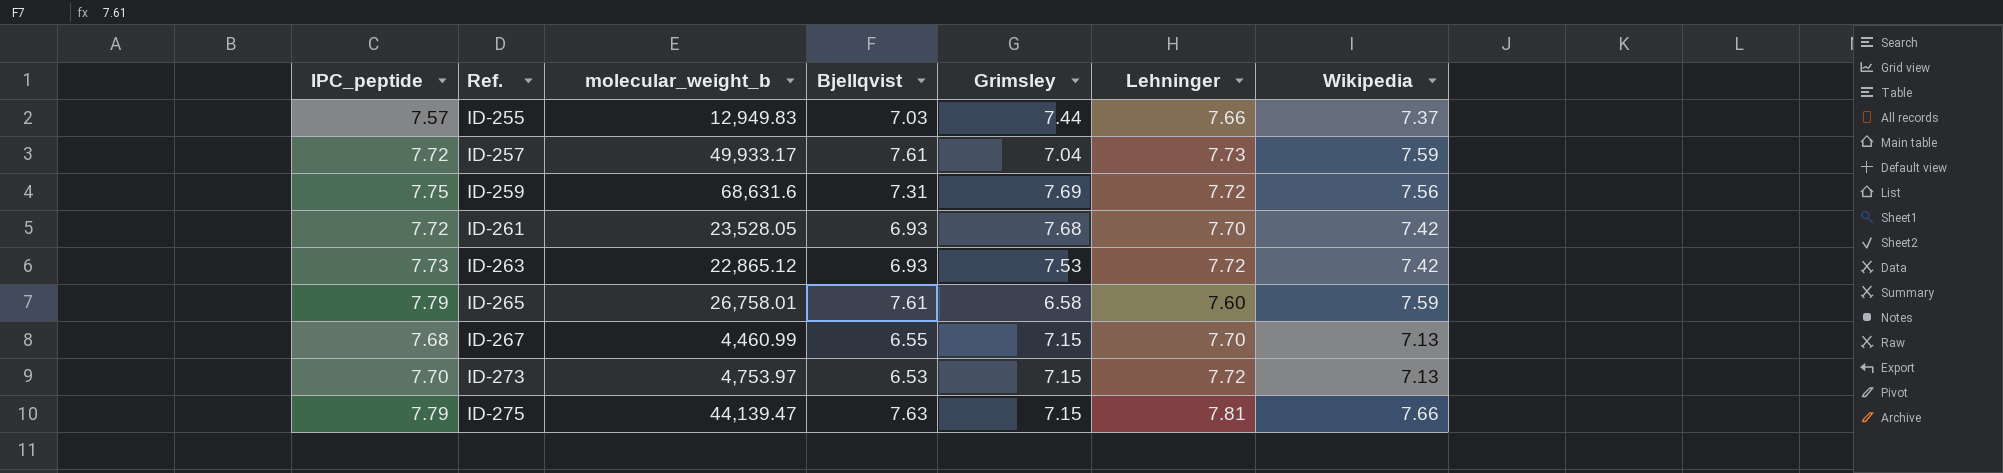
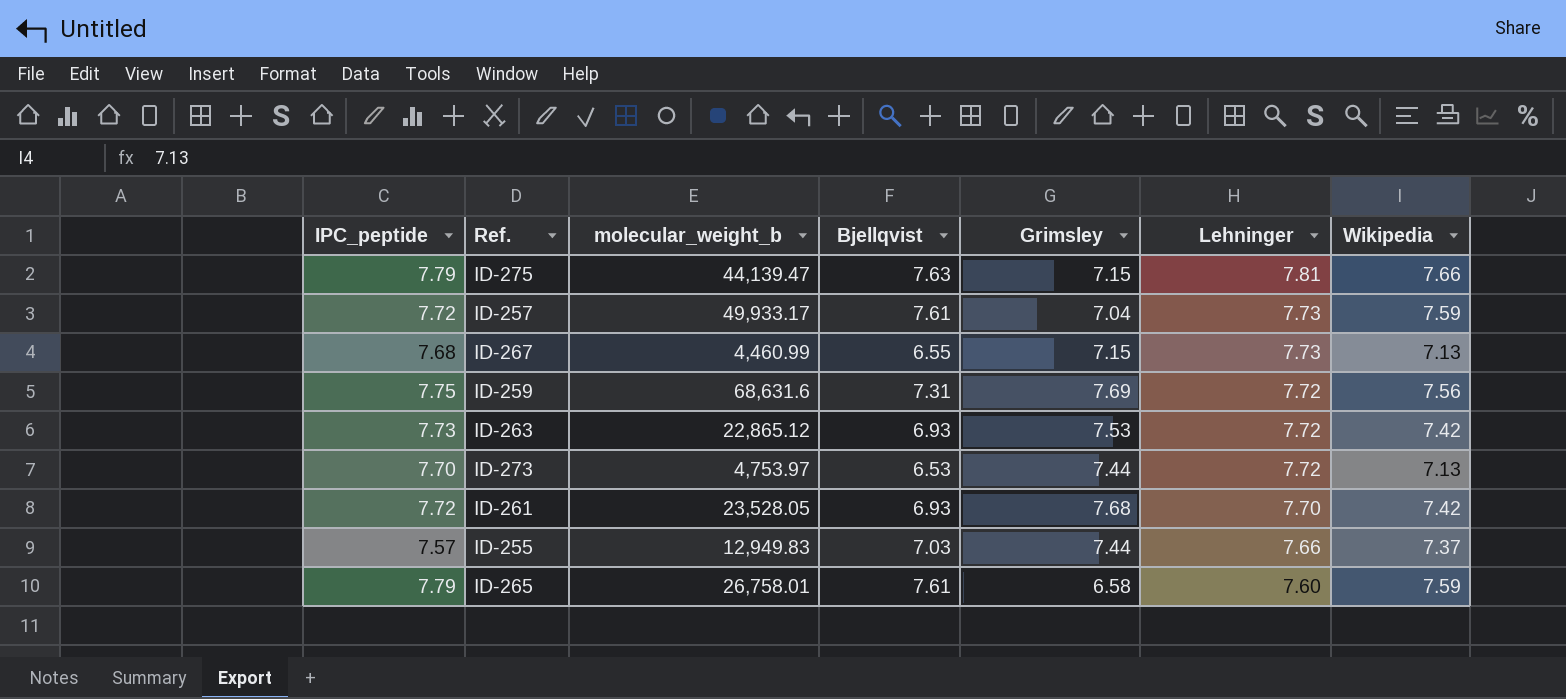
row order: Ref. ascending -> Lehninger descending
ID-267 | Lehninger: 7.70 -> 7.73
ID-273 | Grimsley: 7.15 -> 7.44

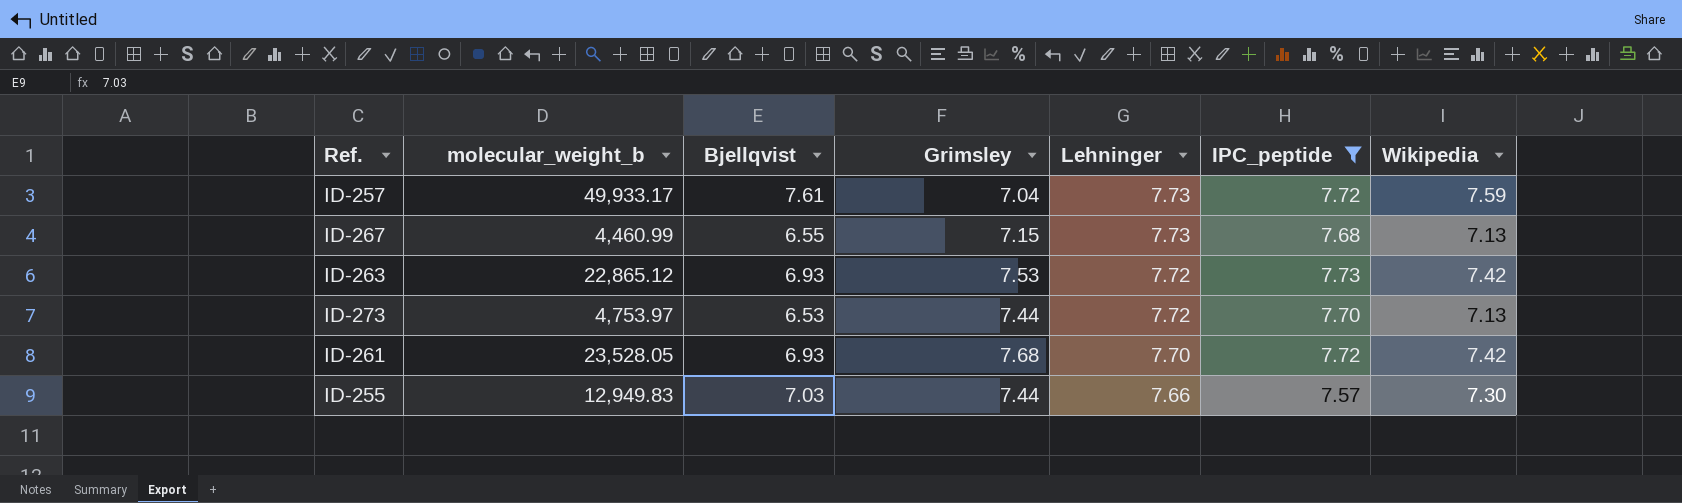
filter: none -> IPC_peptide <= 7.73
column IPC_peptide | position: 1 -> 6
ID-255 | Wikipedia: 7.37 -> 7.30

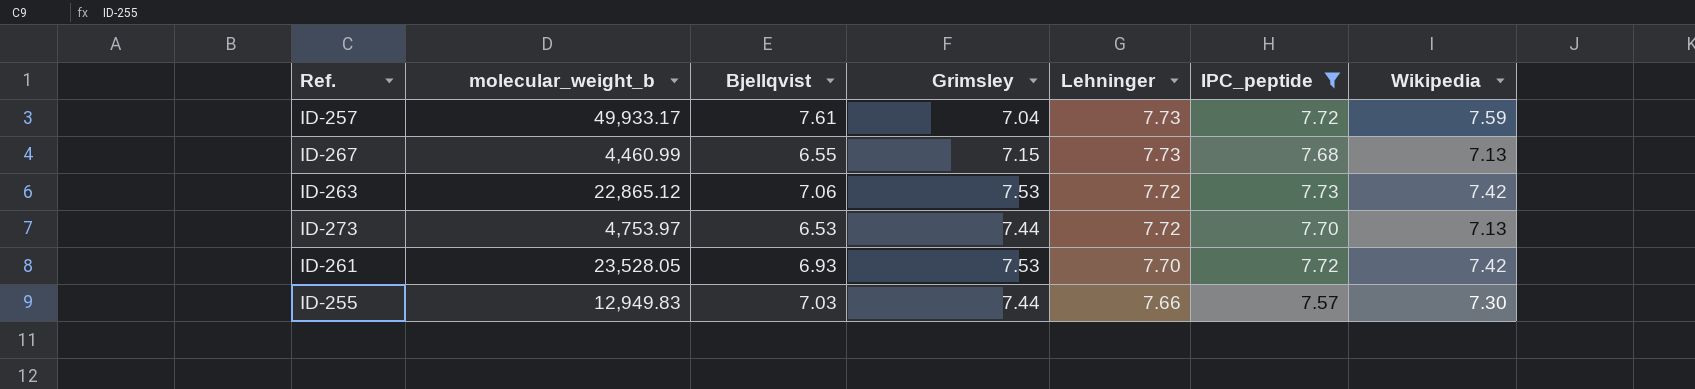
ID-263 | Bjellqvist: 6.93 -> 7.06
ID-261 | Grimsley: 7.68 -> 7.53

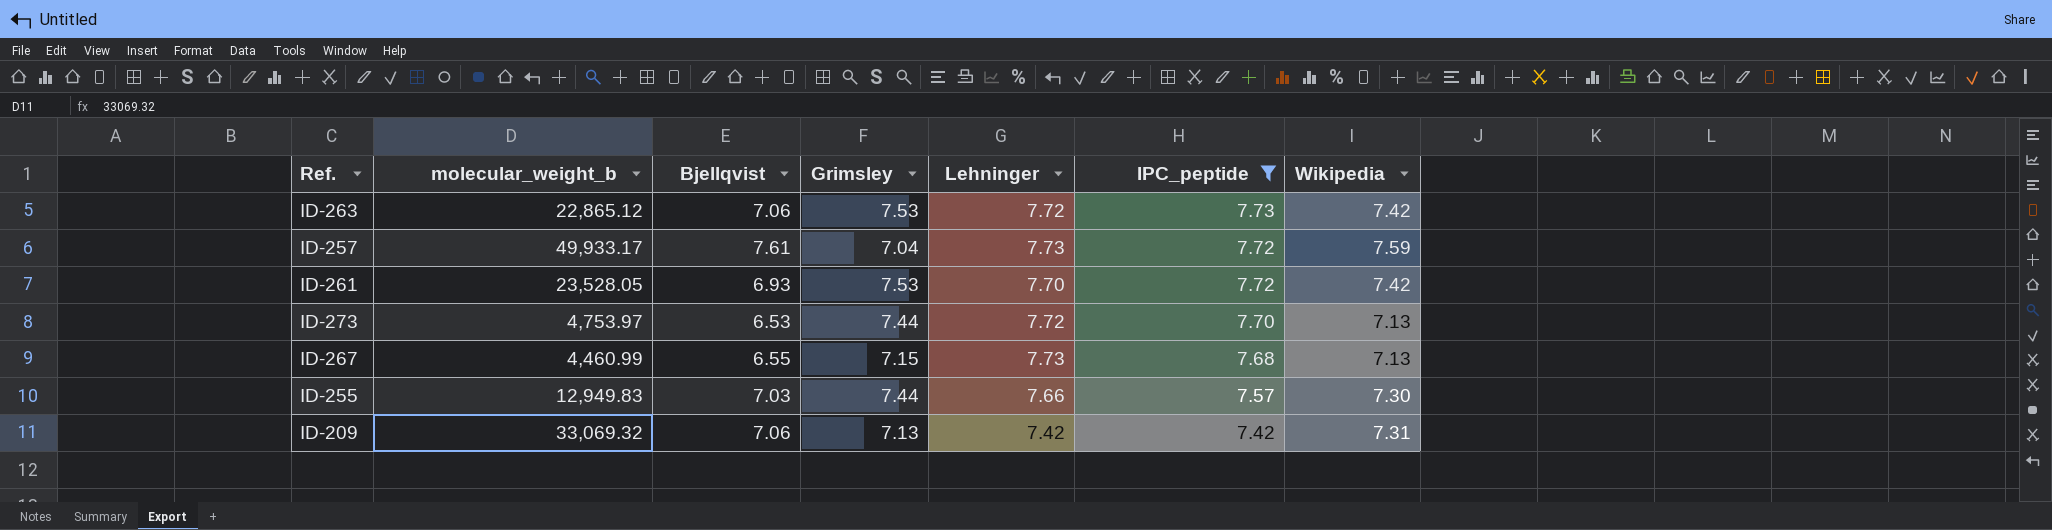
row order: Lehninger descending -> IPC_peptide descending
row ID-209: none -> 33,069.32 | 7.06 | 7.13 | 7.42 | 7.42 | 7.31

